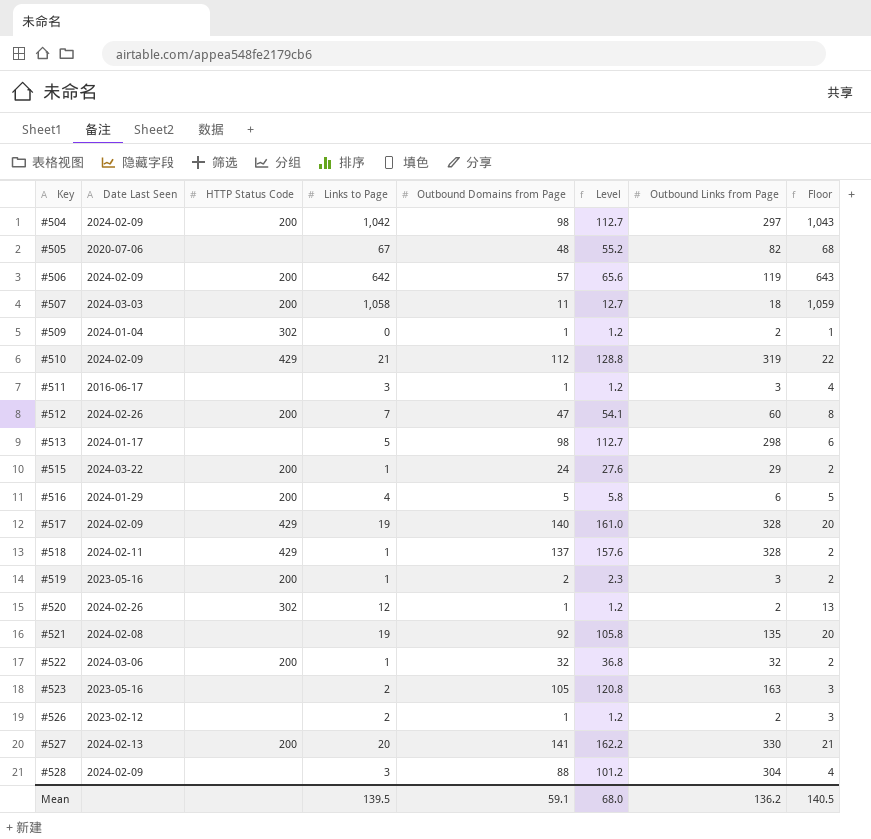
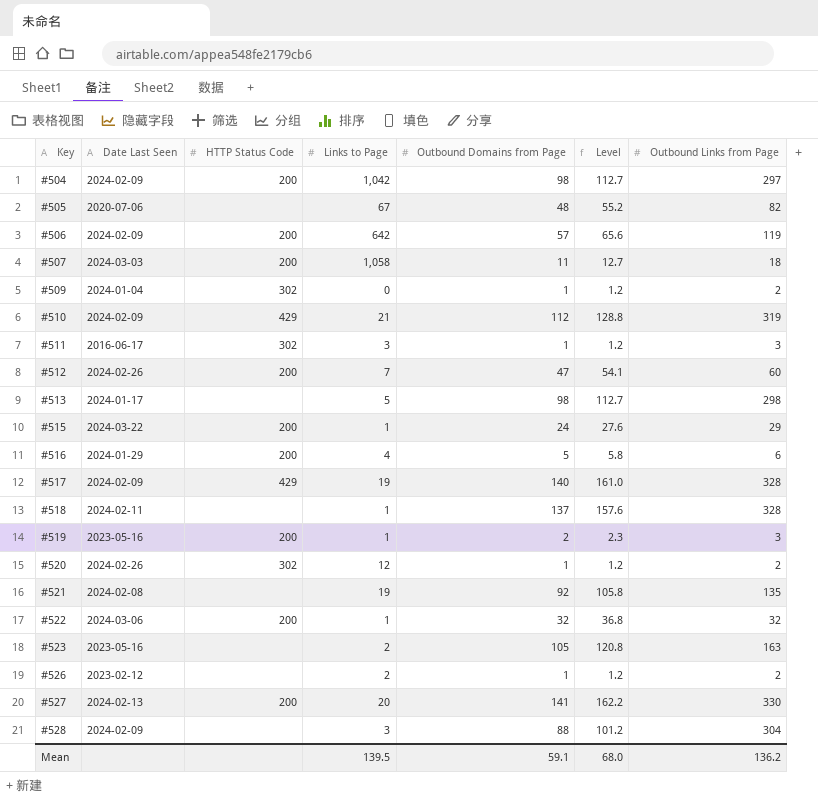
column Floor | formula: [Links to Page] + 1 -> none
#511 | HTTP Status Code: none -> 302
#518 | HTTP Status Code: 429 -> none

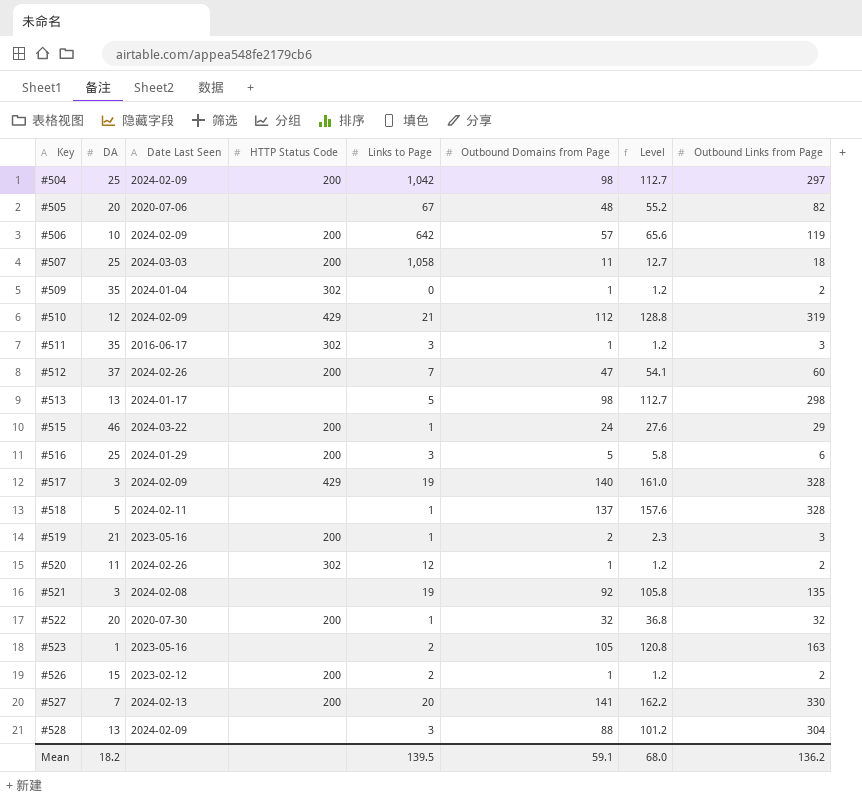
column DA | position: none -> 2
#516 | Links to Page: 4 -> 3
#522 | Date Last Seen: 2024-03-06 -> 2020-07-30
#526 | HTTP Status Code: none -> 200

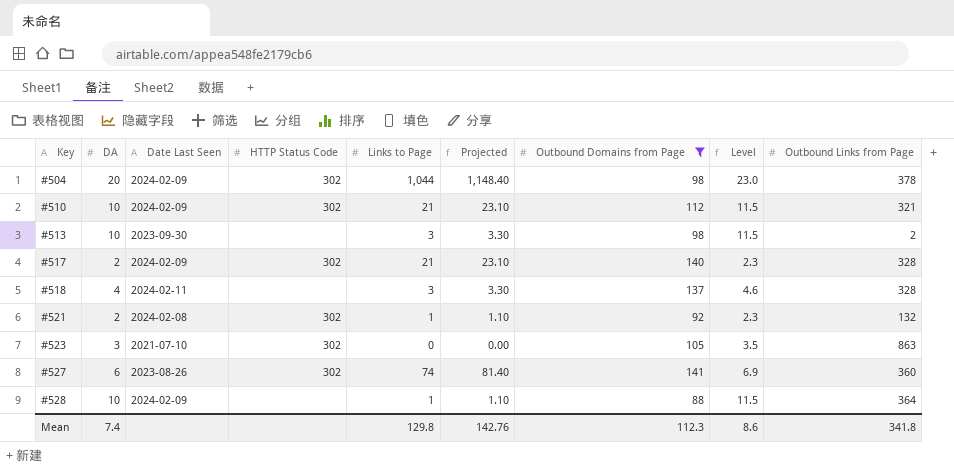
filter: none -> Outbound Domains from Page >= 88
column Projected | formula: none -> [Links to Page] * 1.1
column Level | formula: [Outbound Domains from Page] * 1.15 -> [DA] * 1.15
#504 | DA: 25 -> 20
#504 | HTTP Status Code: 200 -> 302
#504 | Links to Page: 1,042 -> 1,044
#504 | Outbound Links from Page: 297 -> 378
#510 | DA: 12 -> 10
#510 | HTTP Status Code: 429 -> 302
#510 | Outbound Links from Page: 319 -> 321
#513 | DA: 13 -> 10
#513 | Date Last Seen: 2024-01-17 -> 2023-09-30
#513 | Links to Page: 5 -> 3
#513 | Outbound Links from Page: 298 -> 2
#517 | DA: 3 -> 2
#517 | HTTP Status Code: 429 -> 302
#517 | Links to Page: 19 -> 21
#518 | DA: 5 -> 4
#518 | Links to Page: 1 -> 3
#521 | DA: 3 -> 2
#521 | HTTP Status Code: none -> 302
#521 | Links to Page: 19 -> 1
#521 | Outbound Links from Page: 135 -> 132
#523 | DA: 1 -> 3
#523 | Date Last Seen: 2023-05-16 -> 2021-07-10
#523 | HTTP Status Code: none -> 302
#523 | Links to Page: 2 -> 0
#523 | Outbound Links from Page: 163 -> 863
#527 | DA: 7 -> 6
#527 | Date Last Seen: 2024-02-13 -> 2023-08-26
#527 | HTTP Status Code: 200 -> 302
#527 | Links to Page: 20 -> 74
#527 | Outbound Links from Page: 330 -> 360
#528 | DA: 13 -> 10
#528 | Links to Page: 3 -> 1
#528 | Outbound Links from Page: 304 -> 364
Mean | DA: 18.2 -> 7.4
Mean | Links to Page: 139.5 -> 129.8
Mean | Outbound Domains from Page: 59.1 -> 112.3
Mean | Level: 68.0 -> 8.6
Mean | Outbound Links from Page: 136.2 -> 341.8

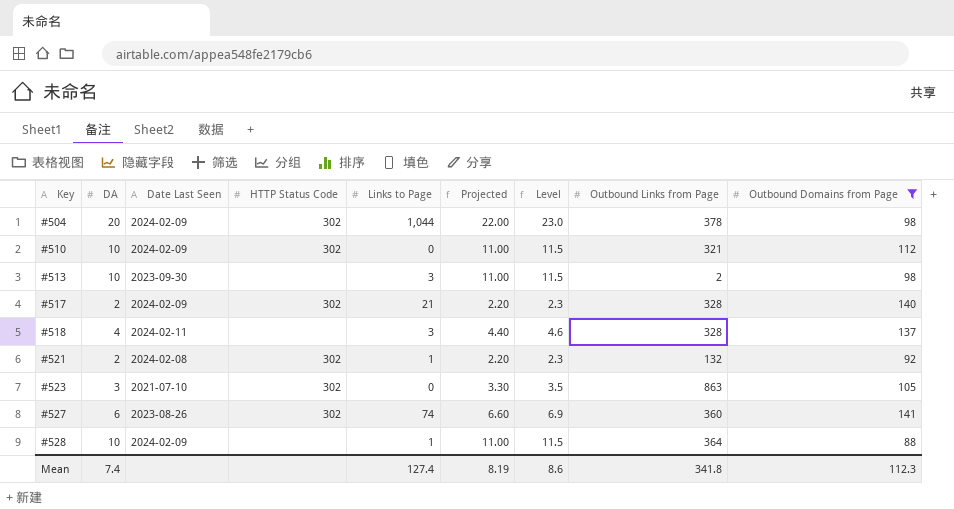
column Projected | formula: [Links to Page] * 1.1 -> [DA] * 1.1
column Outbound Domains from Page | position: 7 -> 9
#510 | Links to Page: 21 -> 0
Mean | Links to Page: 129.8 -> 127.4
Mean | Projected: 142.76 -> 8.19

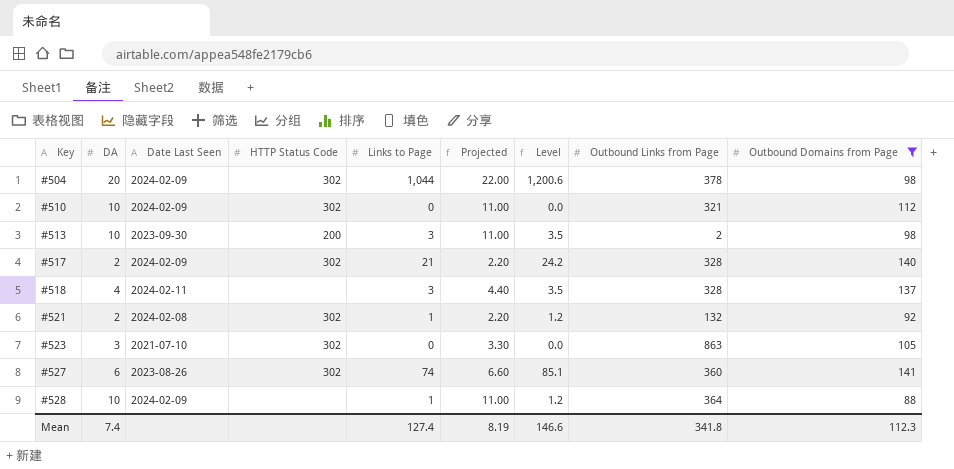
column Level | formula: [DA] * 1.15 -> [Links to Page] * 1.15
#513 | HTTP Status Code: none -> 200
Mean | Level: 8.6 -> 146.6

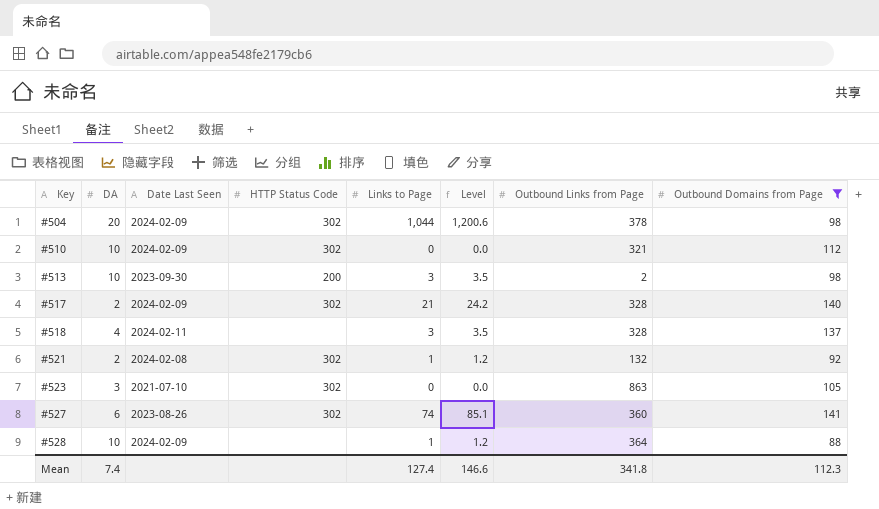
column Projected | formula: [DA] * 1.1 -> none

